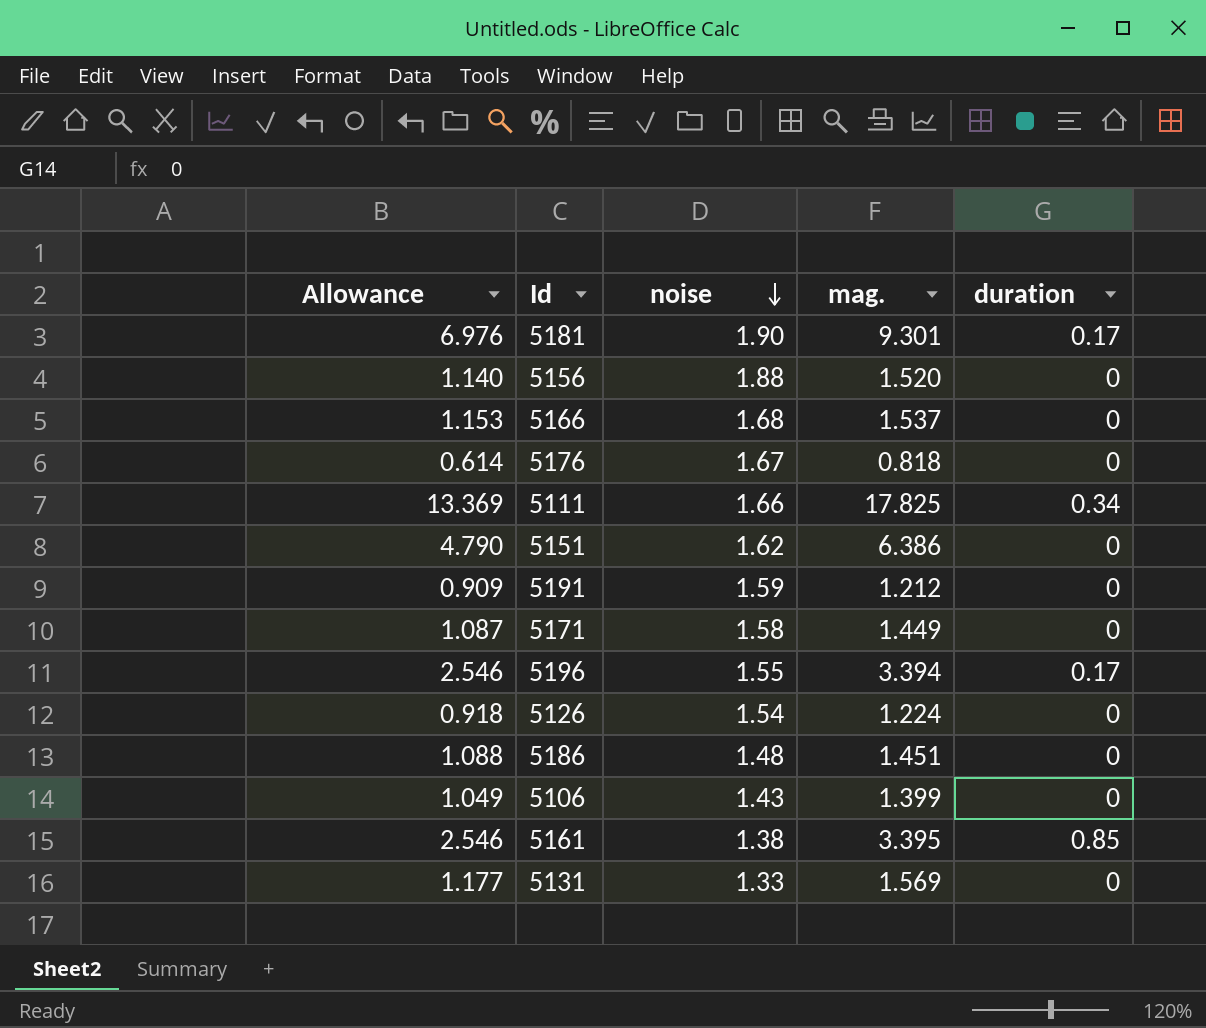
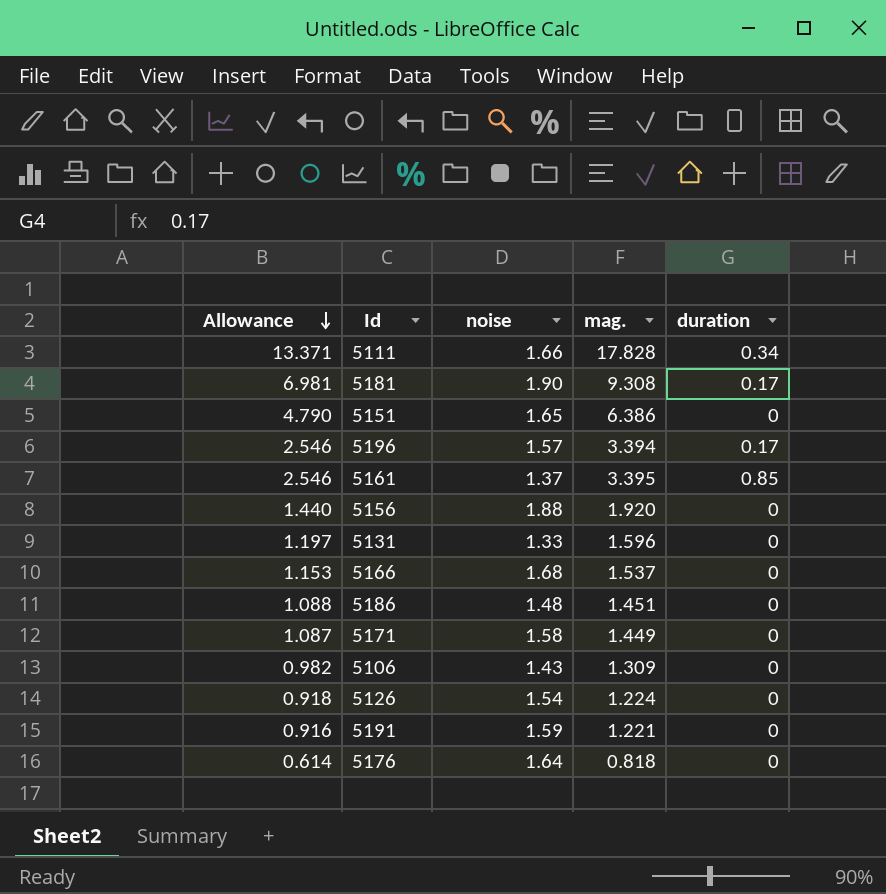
row order: noise descending -> Allowance descending
5111 | Allowance: 13.369 -> 13.371
5111 | mag.: 17.825 -> 17.828
5181 | Allowance: 6.976 -> 6.981
5181 | mag.: 9.301 -> 9.308
5151 | noise: 1.62 -> 1.65
5196 | noise: 1.55 -> 1.57
5161 | noise: 1.38 -> 1.37
5156 | Allowance: 1.140 -> 1.440
5156 | mag.: 1.520 -> 1.920
5131 | Allowance: 1.177 -> 1.197
5131 | mag.: 1.569 -> 1.596
5106 | Allowance: 1.049 -> 0.982
5106 | mag.: 1.399 -> 1.309
5191 | Allowance: 0.909 -> 0.916
5191 | mag.: 1.212 -> 1.221
5176 | noise: 1.67 -> 1.64

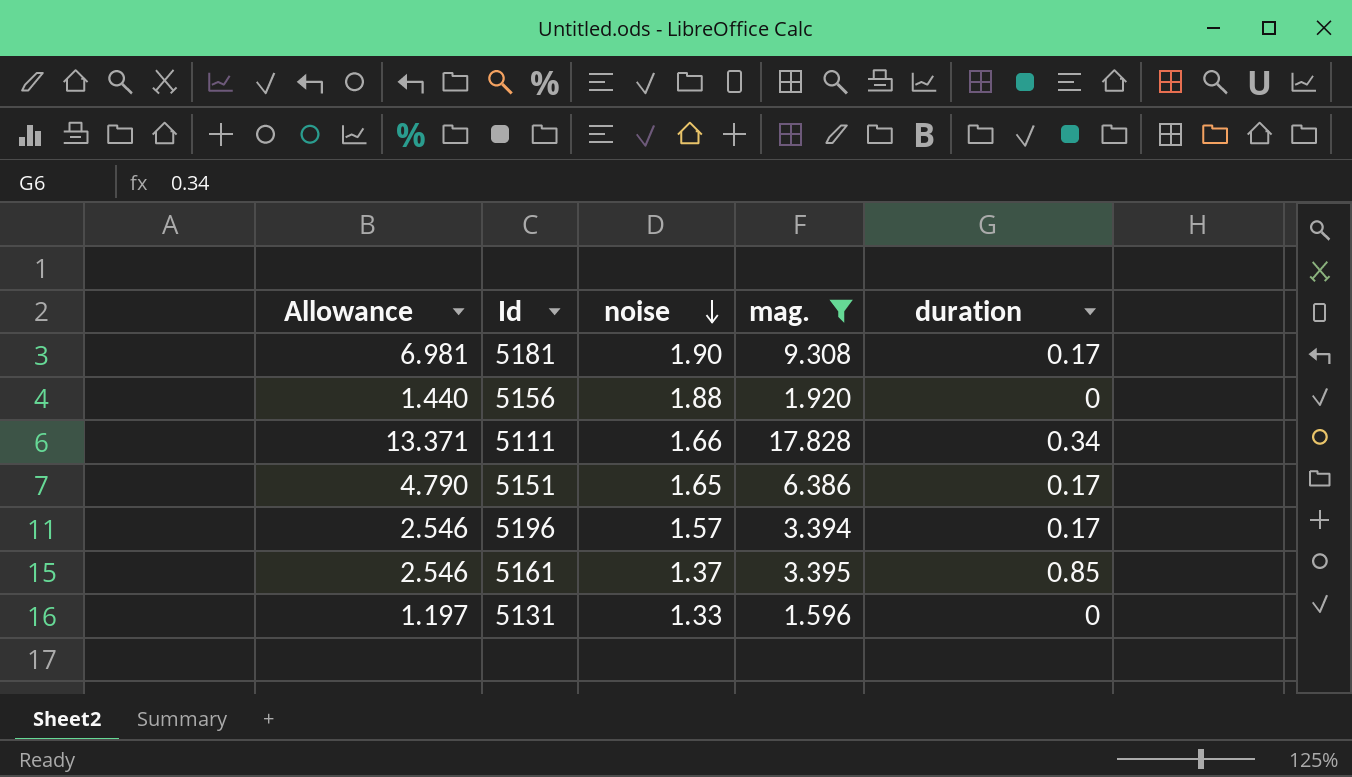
filter: none -> mag. >= 1.596
row order: Allowance descending -> noise descending
5151 | duration: 0 -> 0.17

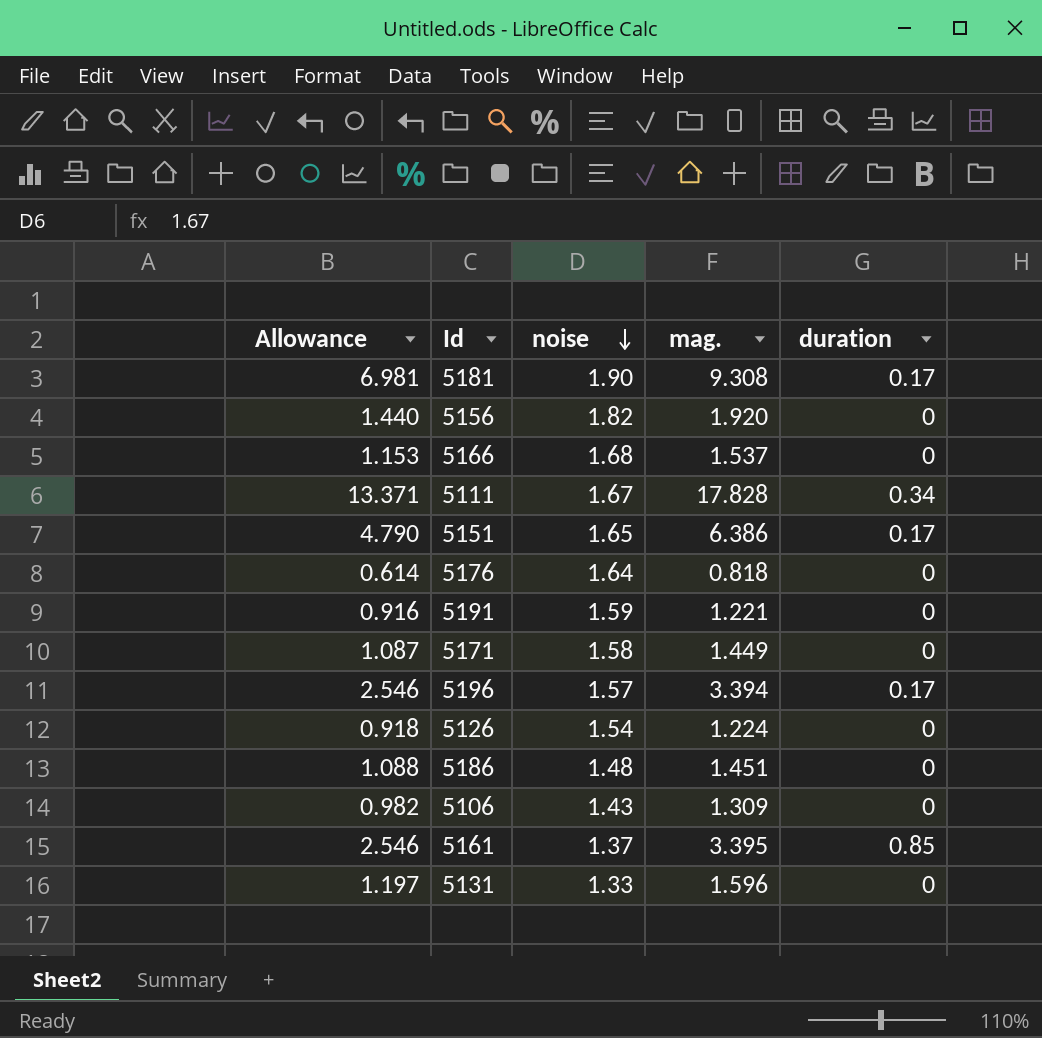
filter: mag. >= 1.596 -> none
5156 | noise: 1.88 -> 1.82
5111 | noise: 1.66 -> 1.67

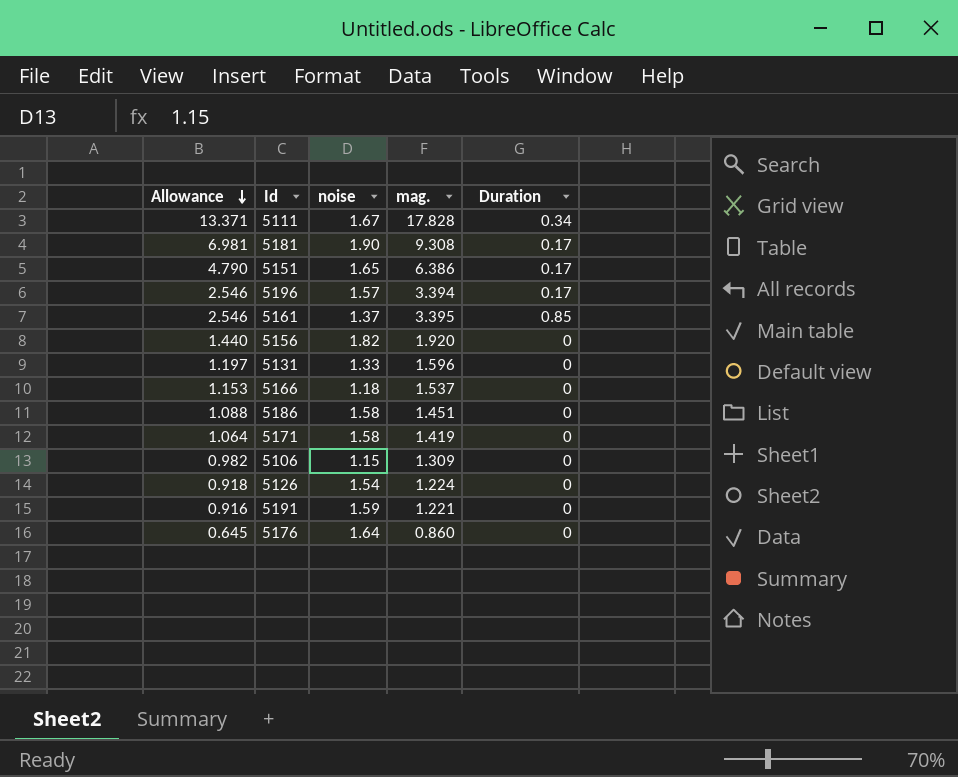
row order: noise descending -> Allowance descending
column name: duration -> Duration
5166 | noise: 1.68 -> 1.18
5186 | noise: 1.48 -> 1.58
5171 | Allowance: 1.087 -> 1.064
5171 | mag.: 1.449 -> 1.419
5106 | noise: 1.43 -> 1.15
5176 | Allowance: 0.614 -> 0.645
5176 | mag.: 0.818 -> 0.860

